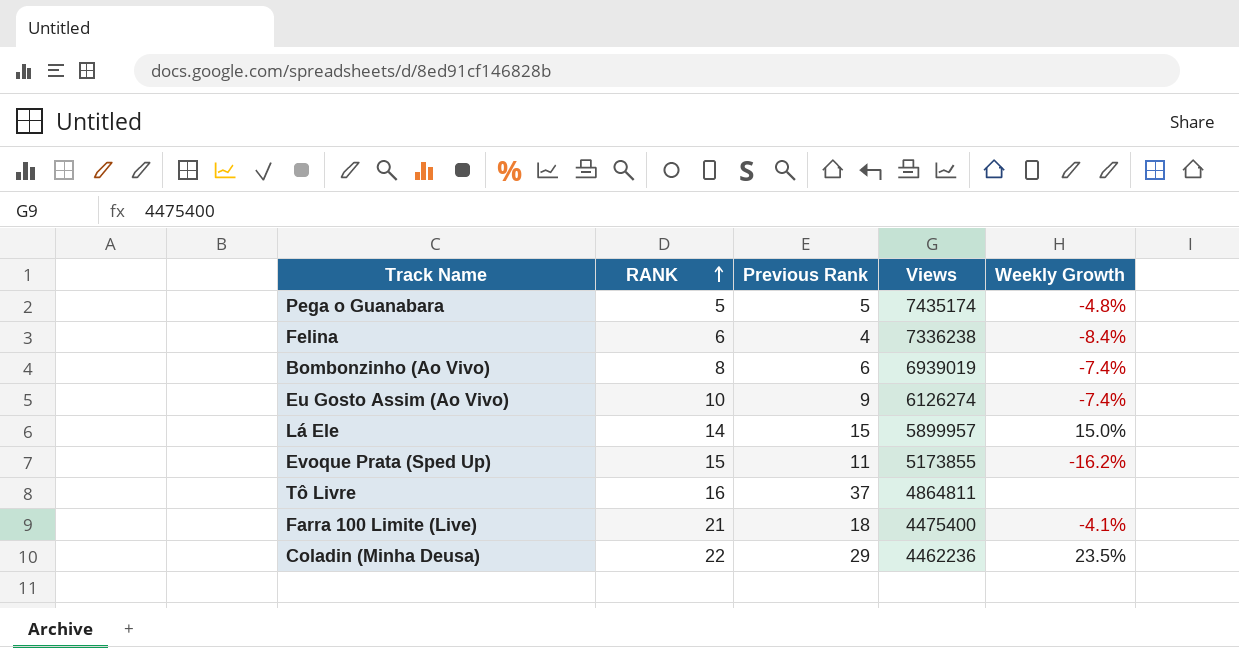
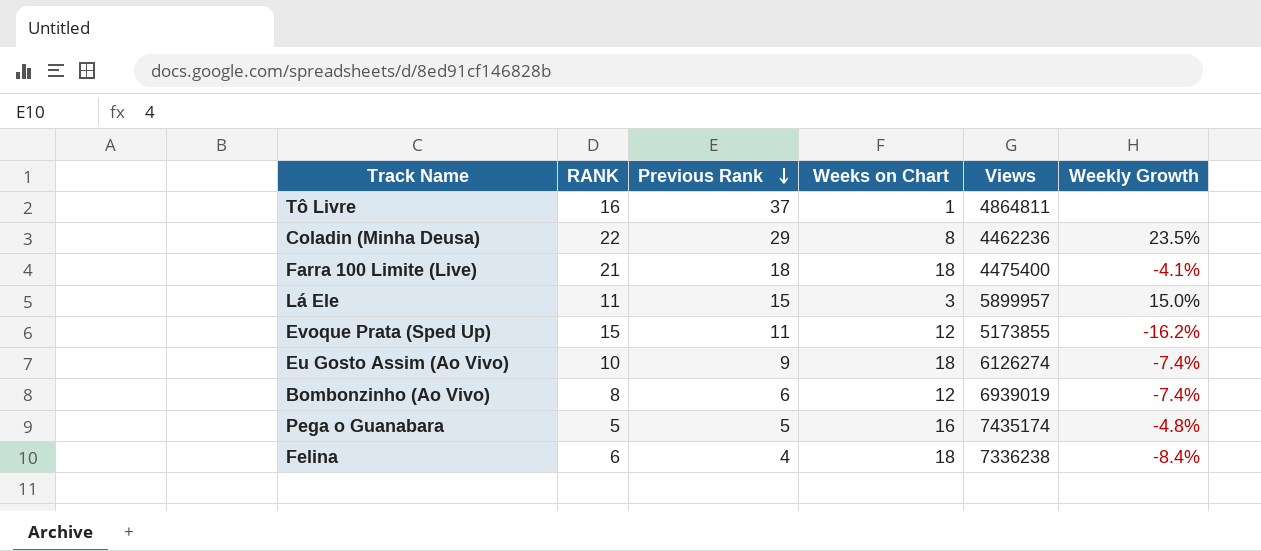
row order: RANK ascending -> Previous Rank descending
column Weeks on Chart | position: none -> 4
Lá Ele | RANK: 14 -> 11

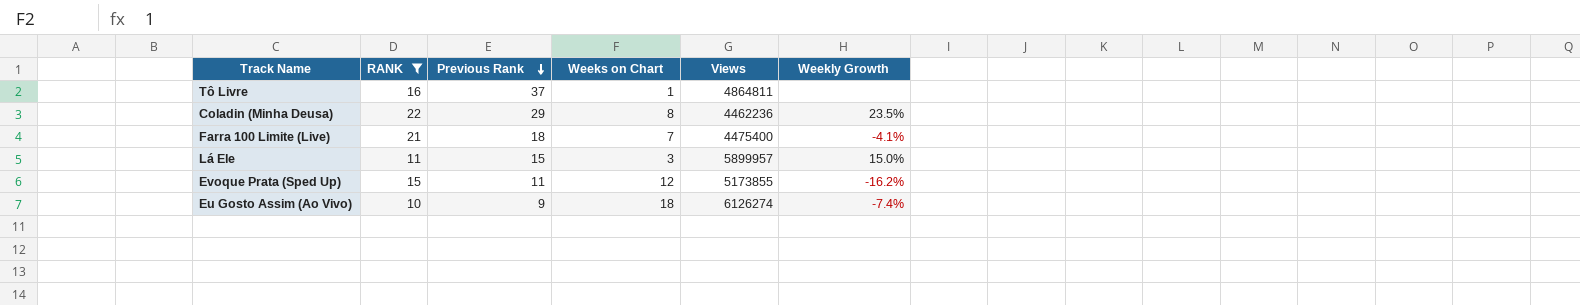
filter: none -> RANK >= 10
Farra 100 Limite (Live) | Weeks on Chart: 18 -> 7

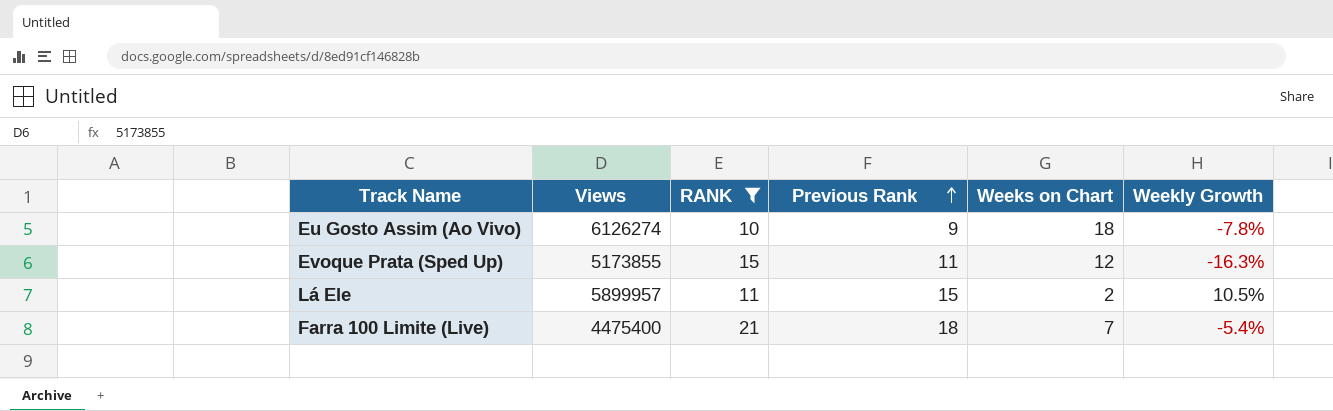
row order: Previous Rank descending -> Previous Rank ascending
column Views | position: 5 -> 2
row Tô Livre: 16 | 37 | 1 | 4864811 | none -> none
row Coladin (Minha Deusa): 22 | 29 | 8 | 4462236 | 23.5% -> none
Eu Gosto Assim (Ao Vivo) | Weekly Growth: -7.4% -> -7.8%
Evoque Prata (Sped Up) | Weekly Growth: -16.2% -> -16.3%
Lá Ele | Weeks on Chart: 3 -> 2
Lá Ele | Weekly Growth: 15.0% -> 10.5%
Farra 100 Limite (Live) | Weekly Growth: -4.1% -> -5.4%

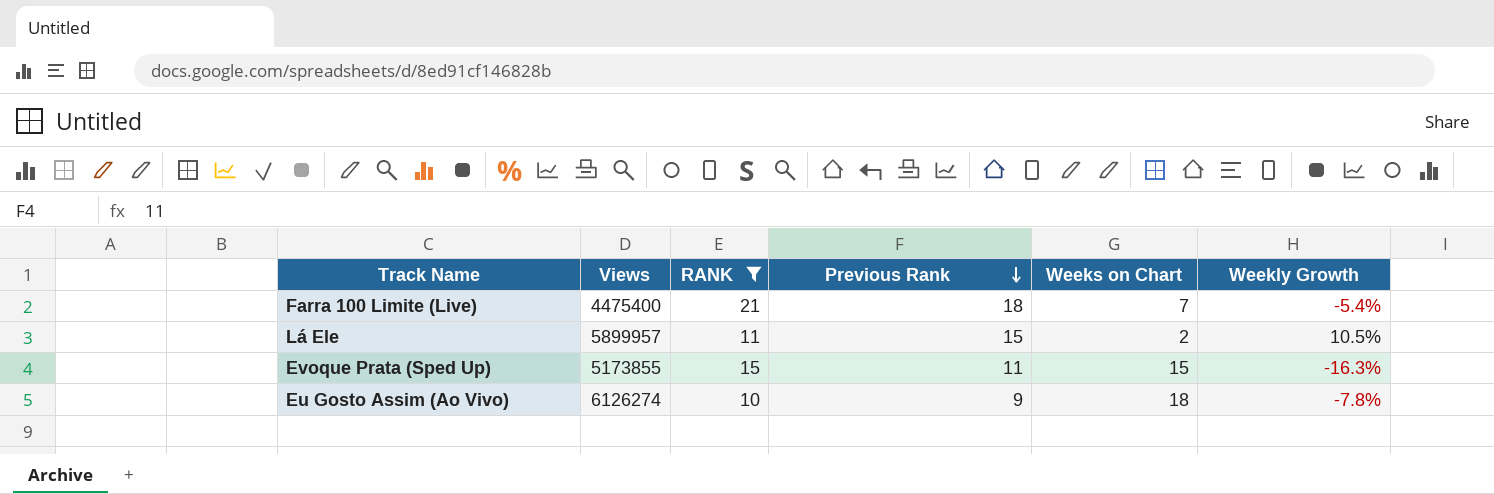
row order: Previous Rank ascending -> Previous Rank descending
Evoque Prata (Sped Up) | Weeks on Chart: 12 -> 15

